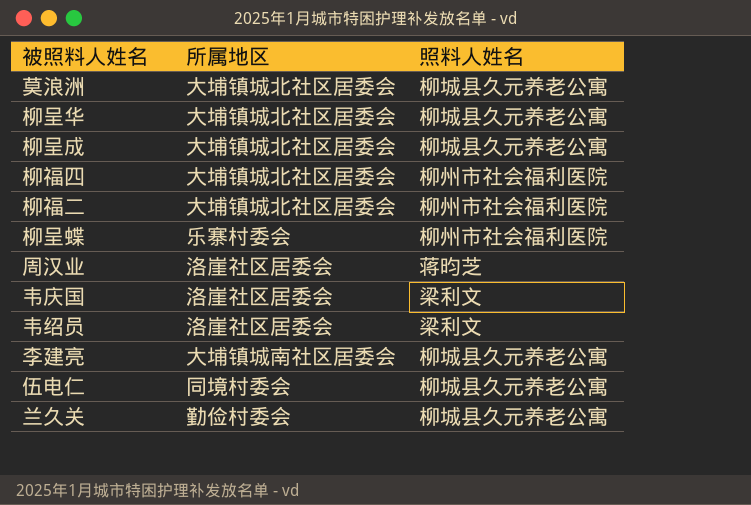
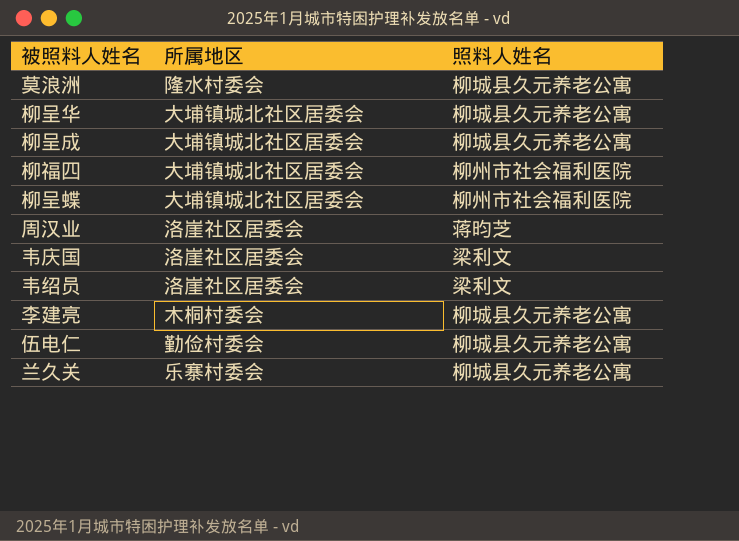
row 柳福二: 大埔镇城北社区居委会 | 柳州市社会福利医院 -> none
莫浪洲 | 所属地区: 大埔镇城北社区居委会 -> 隆水村委会
柳呈蝶 | 所属地区: 乐寨村委会 -> 大埔镇城北社区居委会
李建亮 | 所属地区: 大埔镇城南社区居委会 -> 木桐村委会
伍电仁 | 所属地区: 同境村委会 -> 勤俭村委会
兰久关 | 所属地区: 勤俭村委会 -> 乐寨村委会

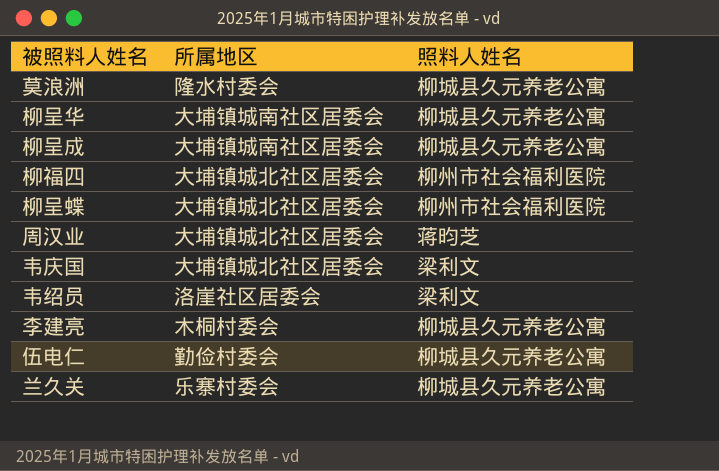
柳呈华 | 所属地区: 大埔镇城北社区居委会 -> 大埔镇城南社区居委会
柳呈成 | 所属地区: 大埔镇城北社区居委会 -> 大埔镇城南社区居委会
周汉业 | 所属地区: 洛崖社区居委会 -> 大埔镇城北社区居委会
韦庆国 | 所属地区: 洛崖社区居委会 -> 大埔镇城北社区居委会

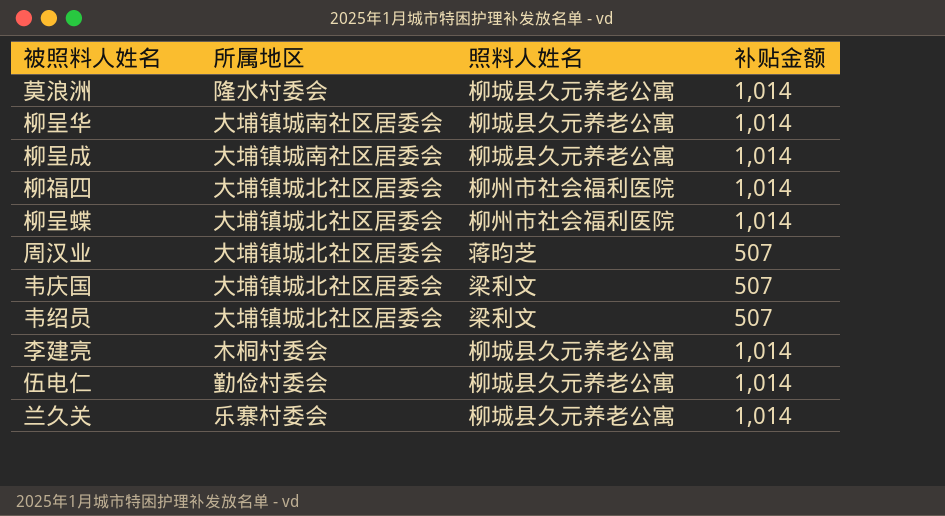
column 补贴金额 | position: none -> 4
韦绍员 | 所属地区: 洛崖社区居委会 -> 大埔镇城北社区居委会

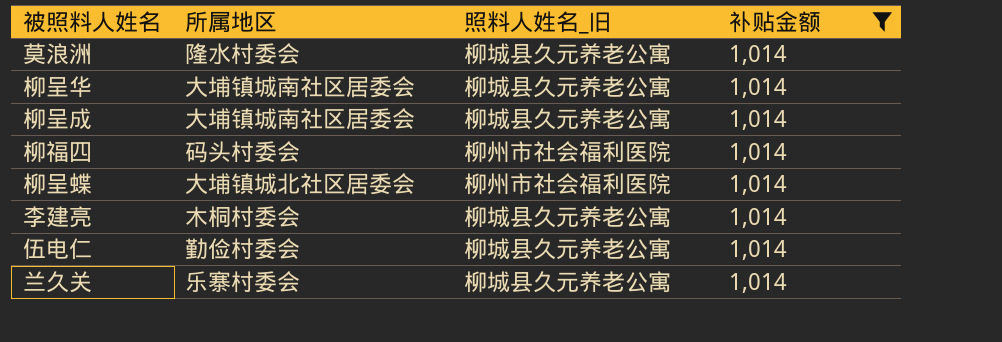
filter: none -> 补贴金额 = 1,014
column name: 照料人姓名 -> 照料人姓名_旧
柳福四 | 所属地区: 大埔镇城北社区居委会 -> 码头村委会

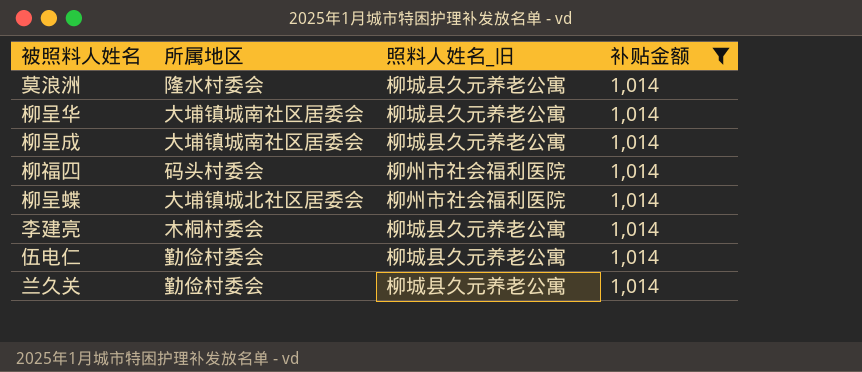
兰久关 | 所属地区: 乐寨村委会 -> 勤俭村委会

